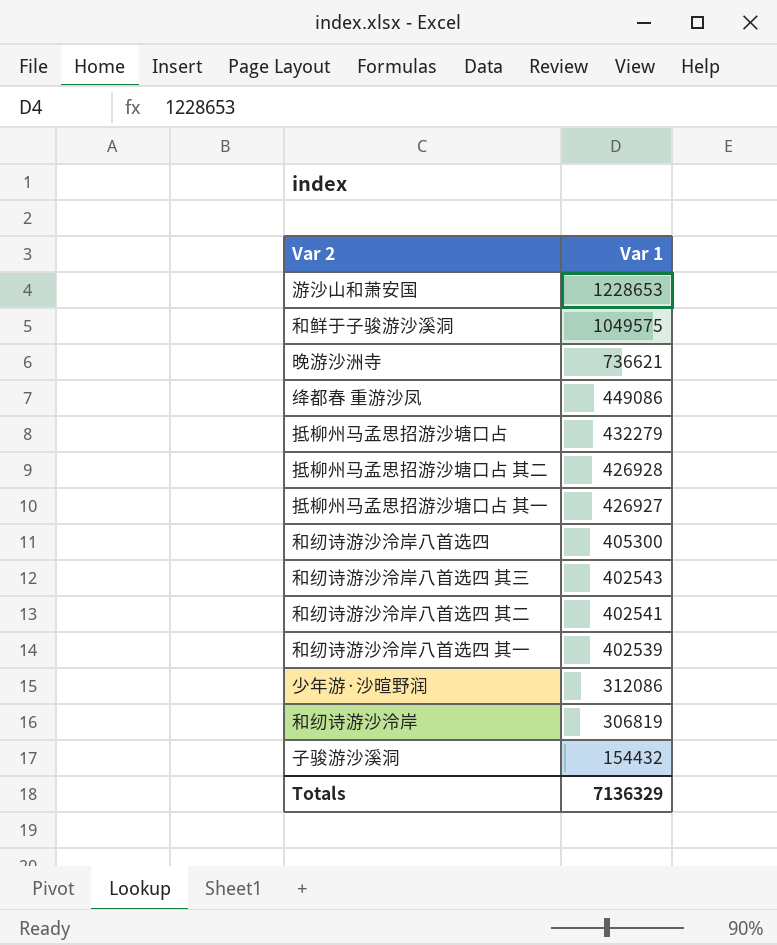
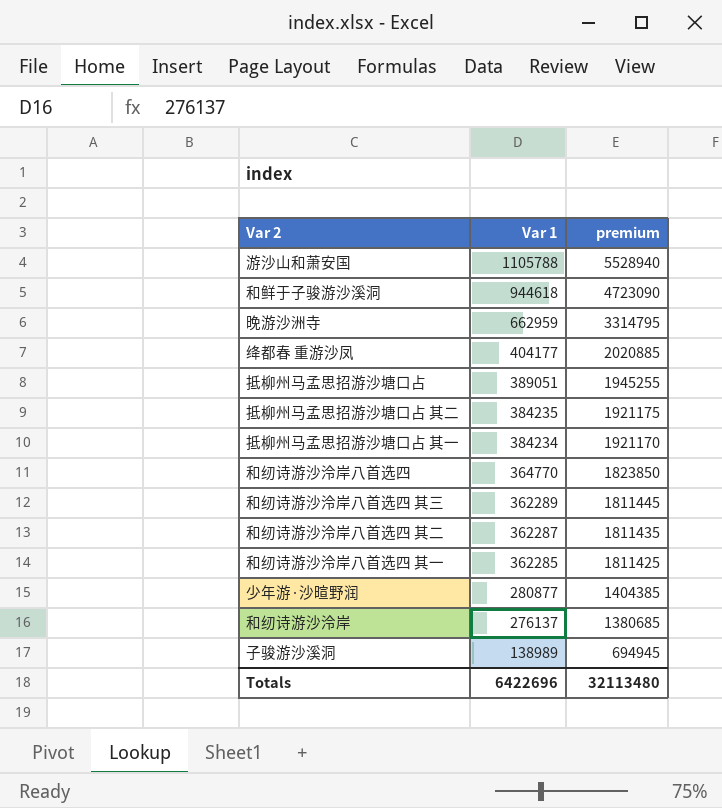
column premium | formula: none -> [Var 1] * 5
游沙山和萧安国 | Var 1: 1228653 -> 1105788
和鲜于子骏游沙溪洞 | Var 1: 1049575 -> 944618
晚游沙洲寺 | Var 1: 736621 -> 662959
绛都春 重游沙凤 | Var 1: 449086 -> 404177
抵柳州马孟思招游沙塘口占 | Var 1: 432279 -> 389051
抵柳州马孟思招游沙塘口占 其二 | Var 1: 426928 -> 384235
抵柳州马孟思招游沙塘口占 其一 | Var 1: 426927 -> 384234
和纫诗游沙泠岸八首选四 | Var 1: 405300 -> 364770
和纫诗游沙泠岸八首选四 其三 | Var 1: 402543 -> 362289
和纫诗游沙泠岸八首选四 其二 | Var 1: 402541 -> 362287
和纫诗游沙泠岸八首选四 其一 | Var 1: 402539 -> 362285
少年游·沙暄野润 | Var 1: 312086 -> 280877
和纫诗游沙泠岸 | Var 1: 306819 -> 276137
子骏游沙溪洞 | Var 1: 154432 -> 138989
Totals | Var 1: 7136329 -> 6422696

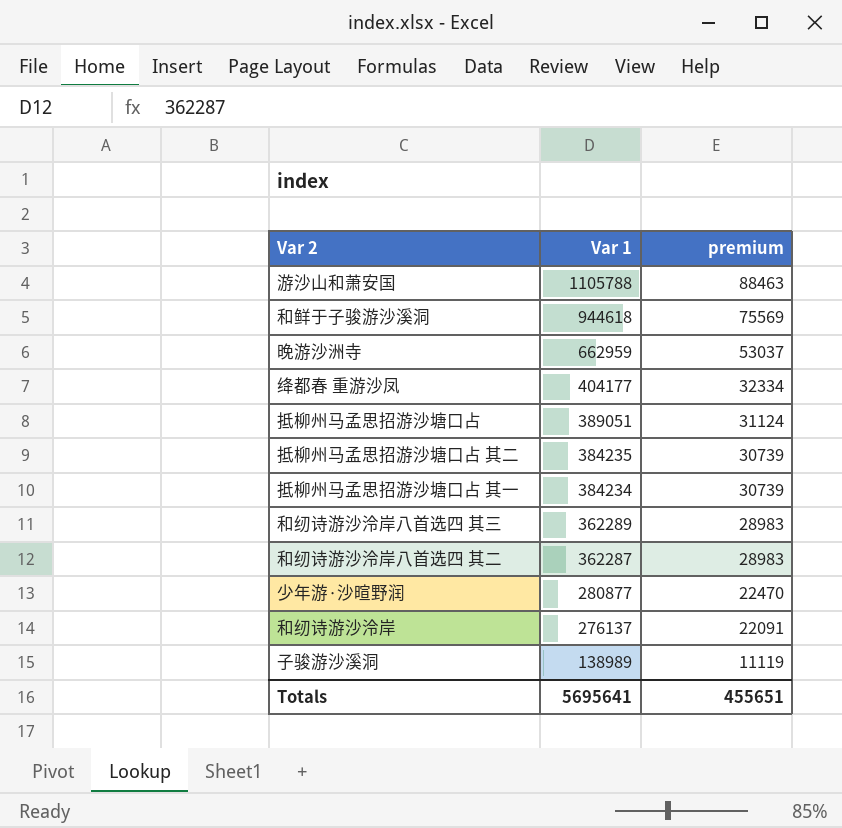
column premium | formula: [Var 1] * 5 -> [Var 1] * 0.08
row 和纫诗游沙泠岸八首选四: 364770 | 1823850 -> none
row 和纫诗游沙泠岸八首选四 其一: 362285 | 1811425 -> none
Totals | Var 1: 6422696 -> 5695641
Totals | premium: 32113480 -> 455651

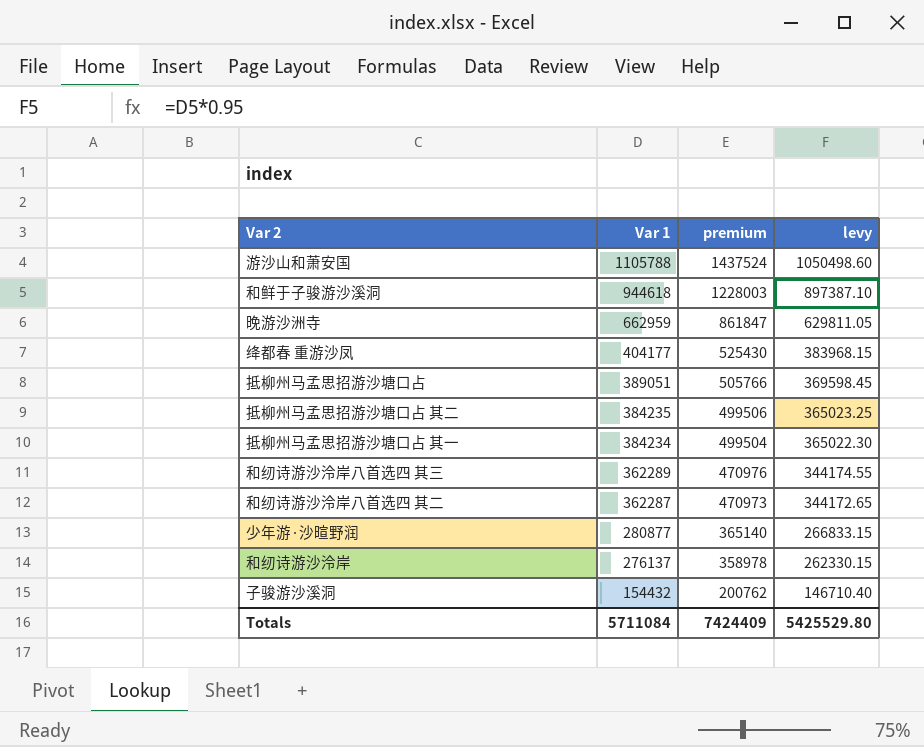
column premium | formula: [Var 1] * 0.08 -> [Var 1] * 1.3
column levy | formula: none -> [Var 1] * 0.95
子骏游沙溪洞 | Var 1: 138989 -> 154432
Totals | Var 1: 5695641 -> 5711084
Totals | premium: 455651 -> 7424409

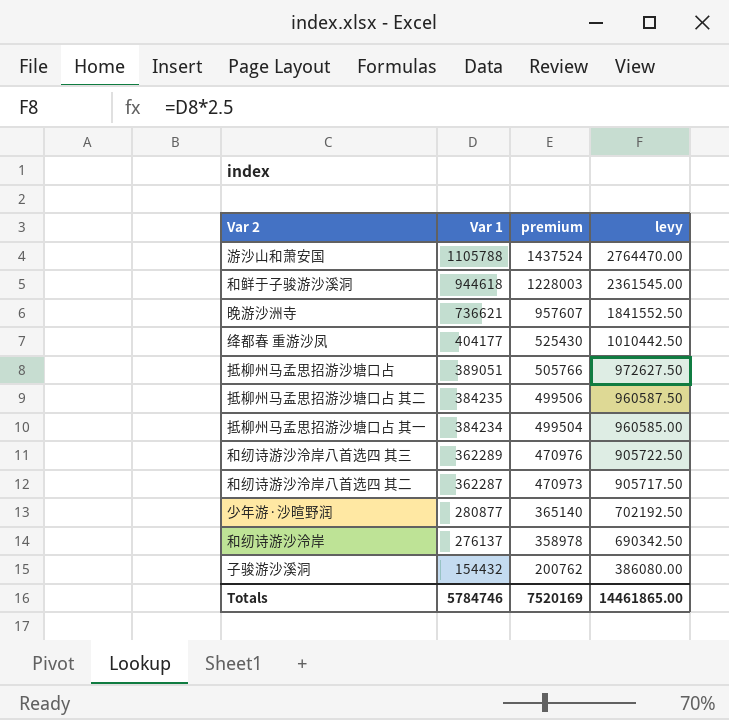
column levy | formula: [Var 1] * 0.95 -> [Var 1] * 2.5
晚游沙洲寺 | Var 1: 662959 -> 736621
晚游沙洲寺 | premium: 861847 -> 957607
Totals | Var 1: 5711084 -> 5784746
Totals | premium: 7424409 -> 7520169
Totals | levy: 5425529.80 -> 14461865.00

